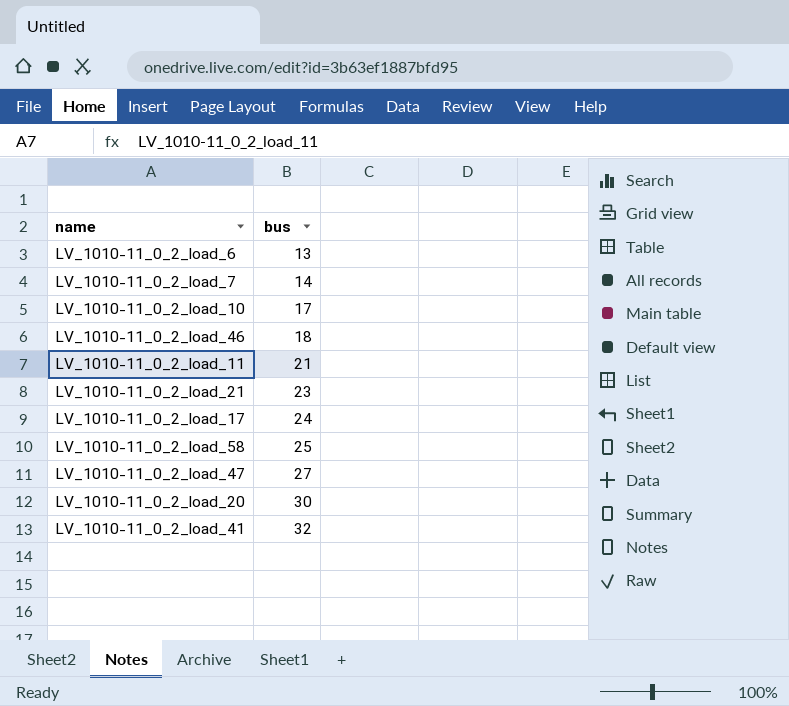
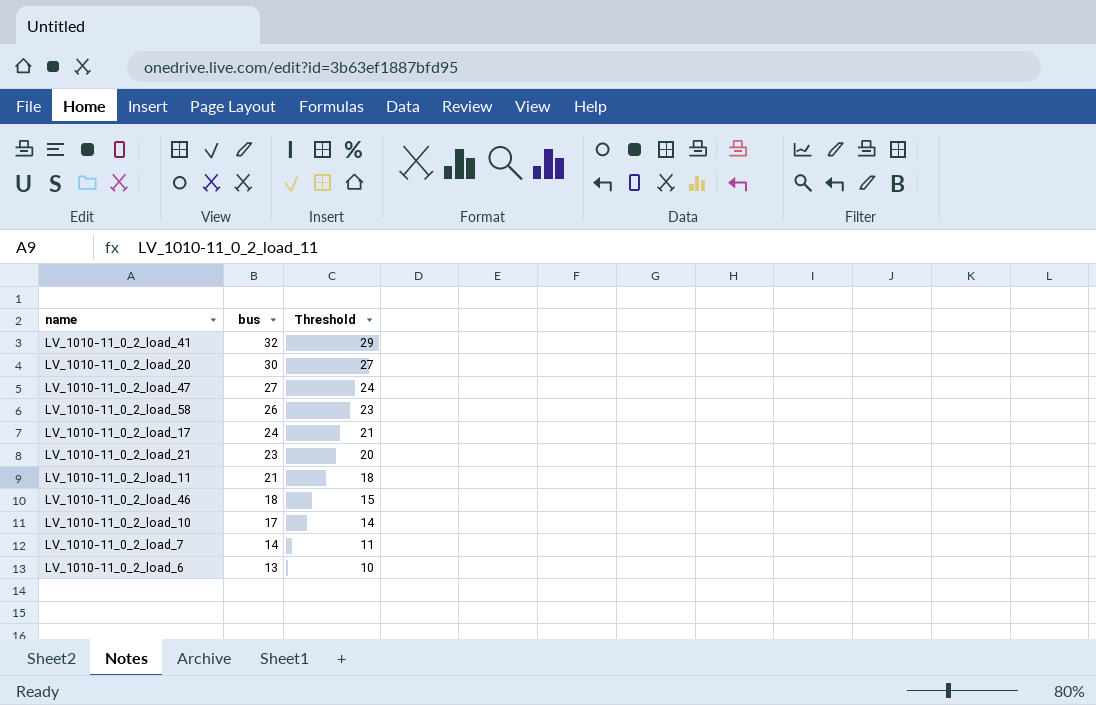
row order: bus ascending -> bus descending
column Threshold | formula: none -> [bus] - 3
LV_1010-11_0_2_load_58 | bus: 25 -> 26

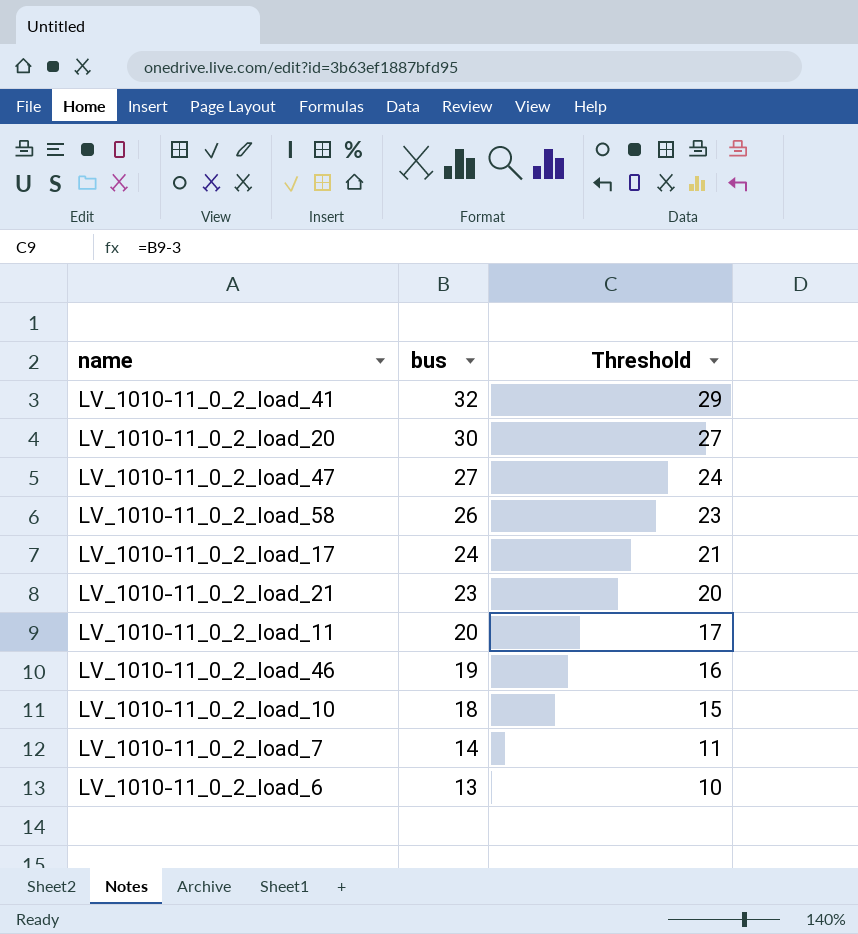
LV_1010-11_0_2_load_11 | bus: 21 -> 20
LV_1010-11_0_2_load_11 | Threshold: 18 -> 17
LV_1010-11_0_2_load_46 | bus: 18 -> 19
LV_1010-11_0_2_load_46 | Threshold: 15 -> 16
LV_1010-11_0_2_load_10 | bus: 17 -> 18
LV_1010-11_0_2_load_10 | Threshold: 14 -> 15

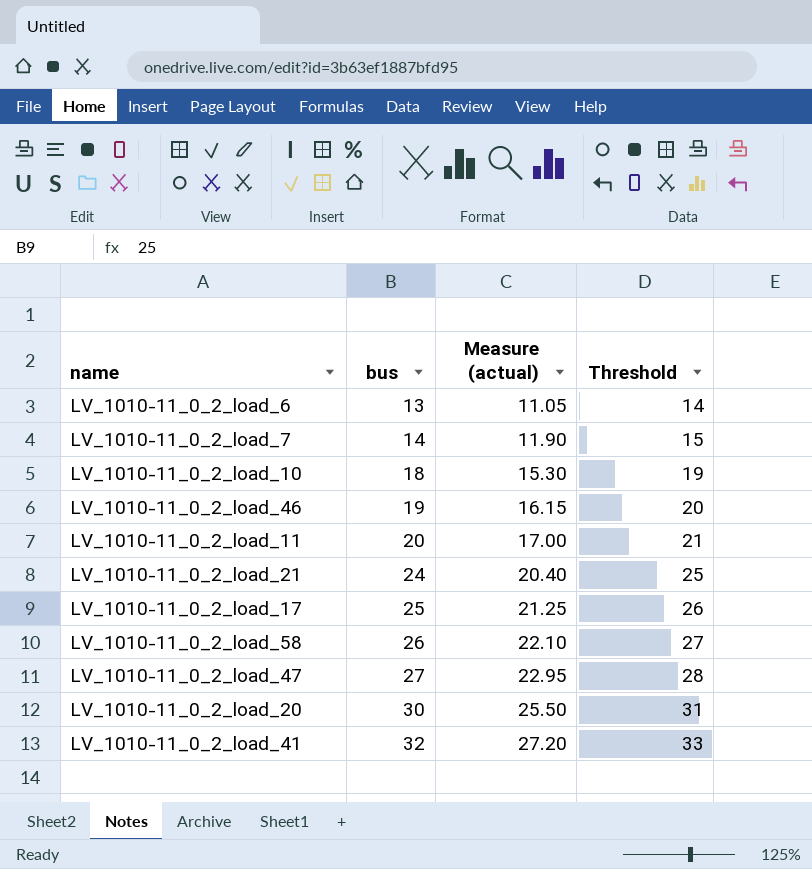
row order: bus descending -> bus ascending
column Measure (actual) | formula: none -> [bus] * 0.85
column Threshold | formula: [bus] - 3 -> [bus] + 1
LV_1010-11_0_2_load_21 | bus: 23 -> 24
LV_1010-11_0_2_load_17 | bus: 24 -> 25

